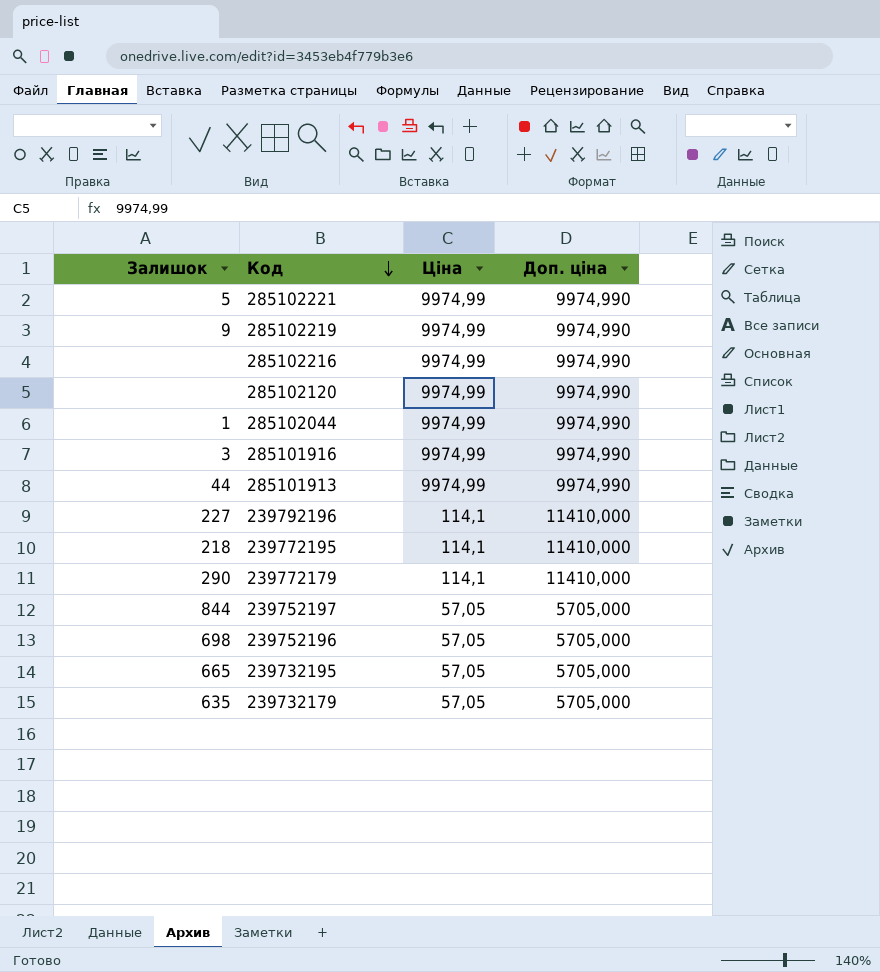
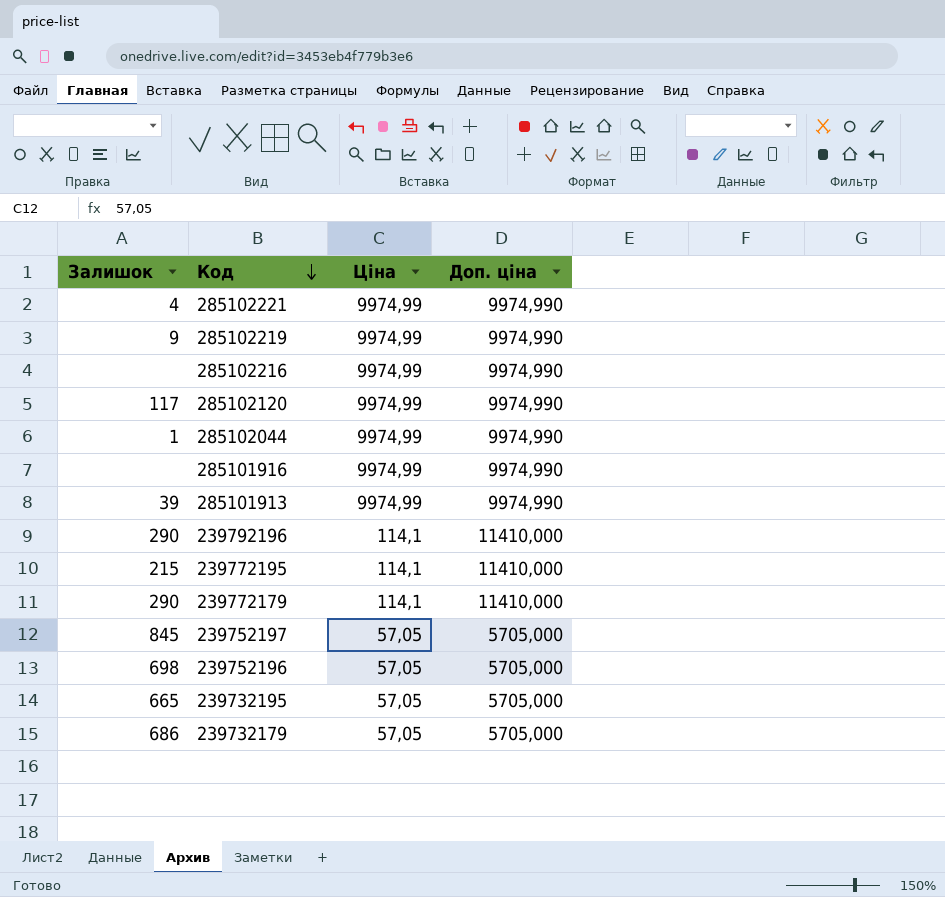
285102221 | Залишок: 5 -> 4
285102120 | Залишок: none -> 117
285101916 | Залишок: 3 -> none
285101913 | Залишок: 44 -> 39
239792196 | Залишок: 227 -> 290
239772195 | Залишок: 218 -> 215
239752197 | Залишок: 844 -> 845
239732179 | Залишок: 635 -> 686

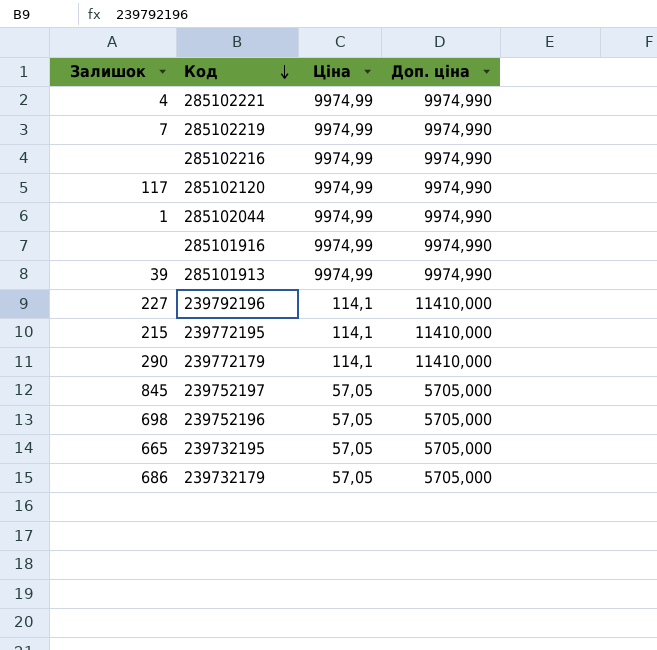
285102219 | Залишок: 9 -> 7
239792196 | Залишок: 290 -> 227

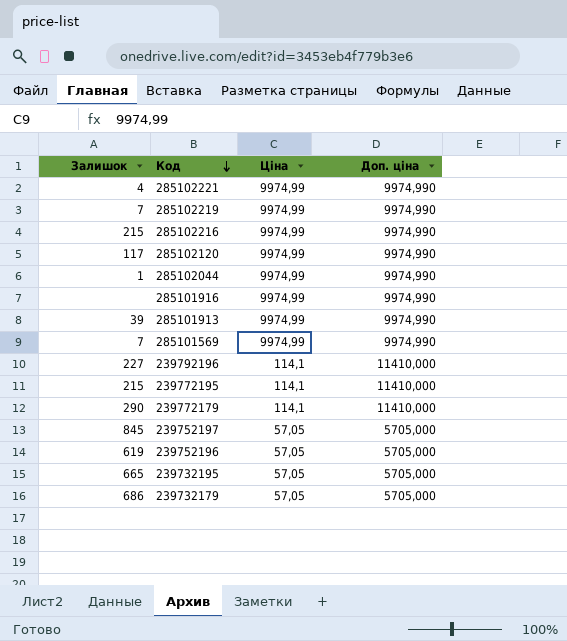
285102216 | Залишок: none -> 215
row 285101569: none -> 7 | 9974,99 | 9974,990
239752196 | Залишок: 698 -> 619

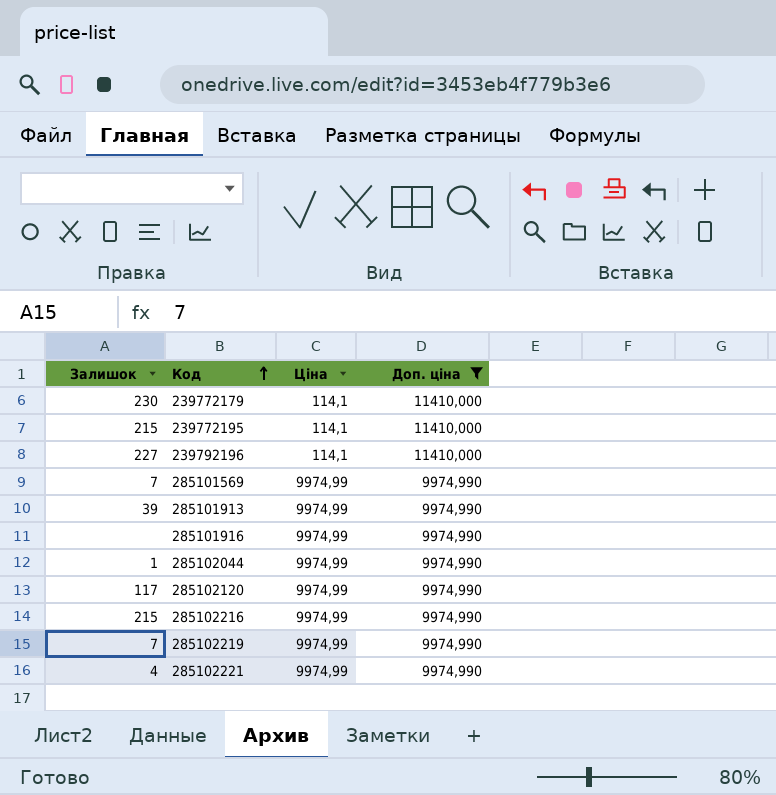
filter: none -> Доп. ціна != 5705,000
row order: Код descending -> Код ascending
239772179 | Залишок: 290 -> 230

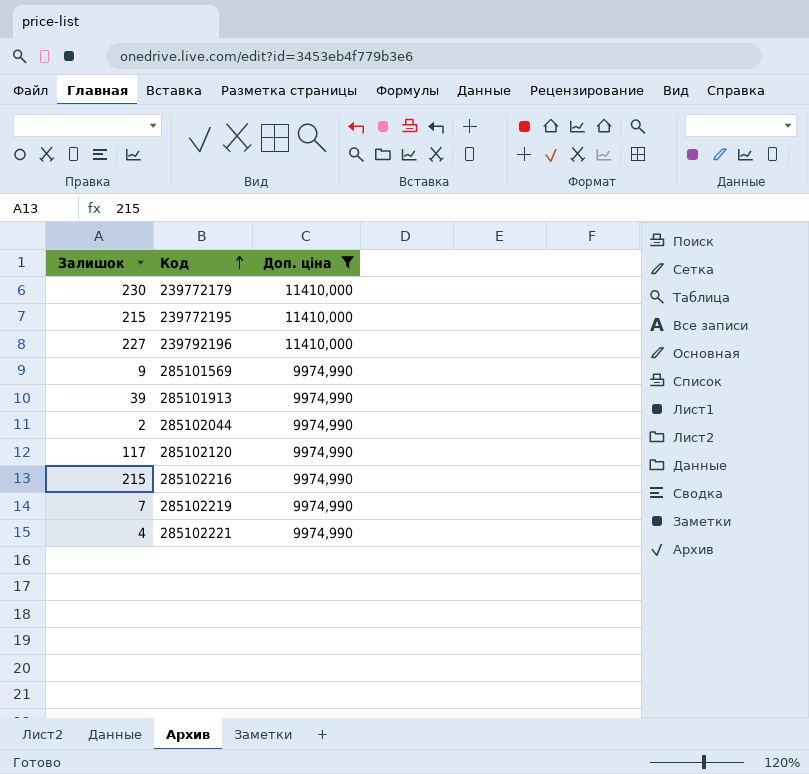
column Ціна | position: 3 -> none
row 285101916: none | 9974,99 | 9974,990 -> none
285101569 | Залишок: 7 -> 9
285102044 | Залишок: 1 -> 2

